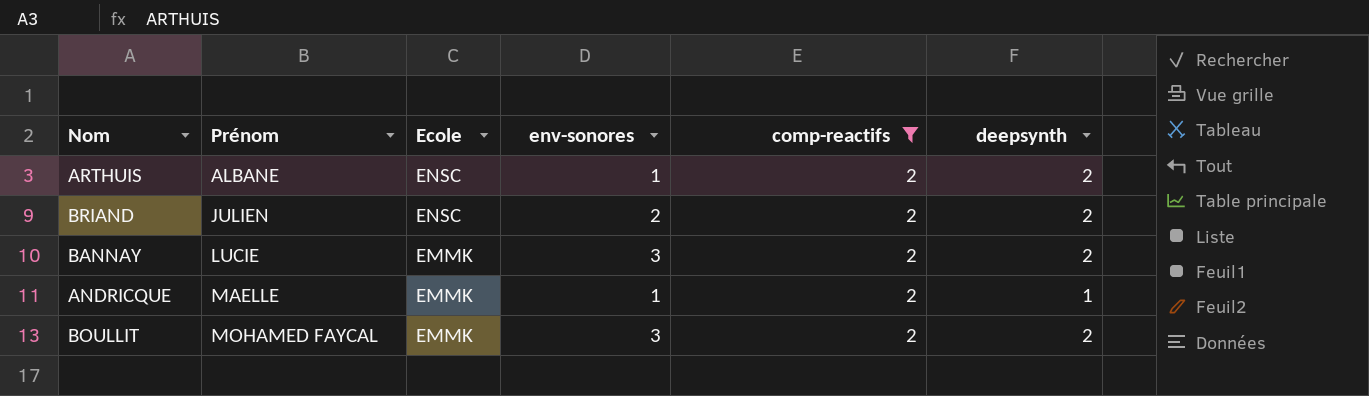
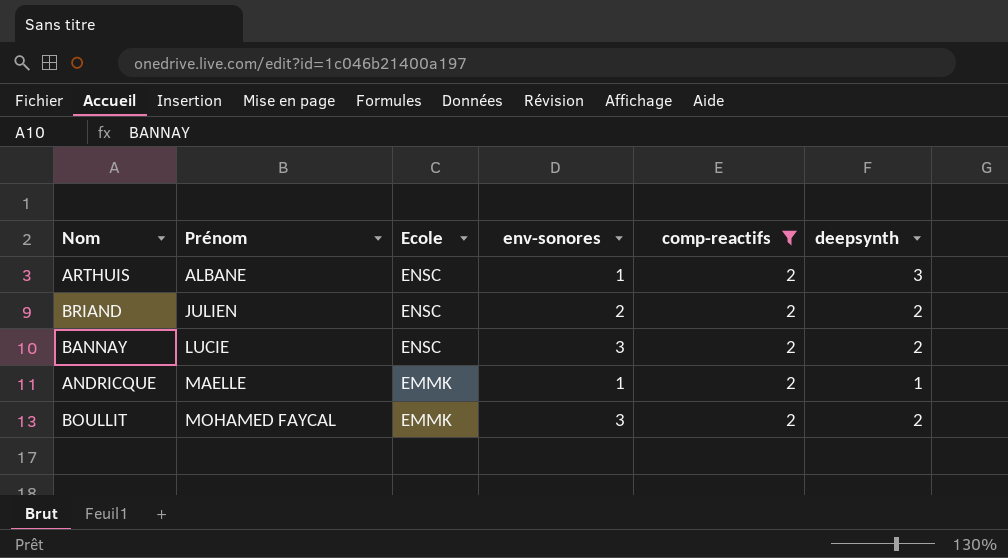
ARTHUIS | deepsynth: 2 -> 3
BANNAY | Ecole: EMMK -> ENSC

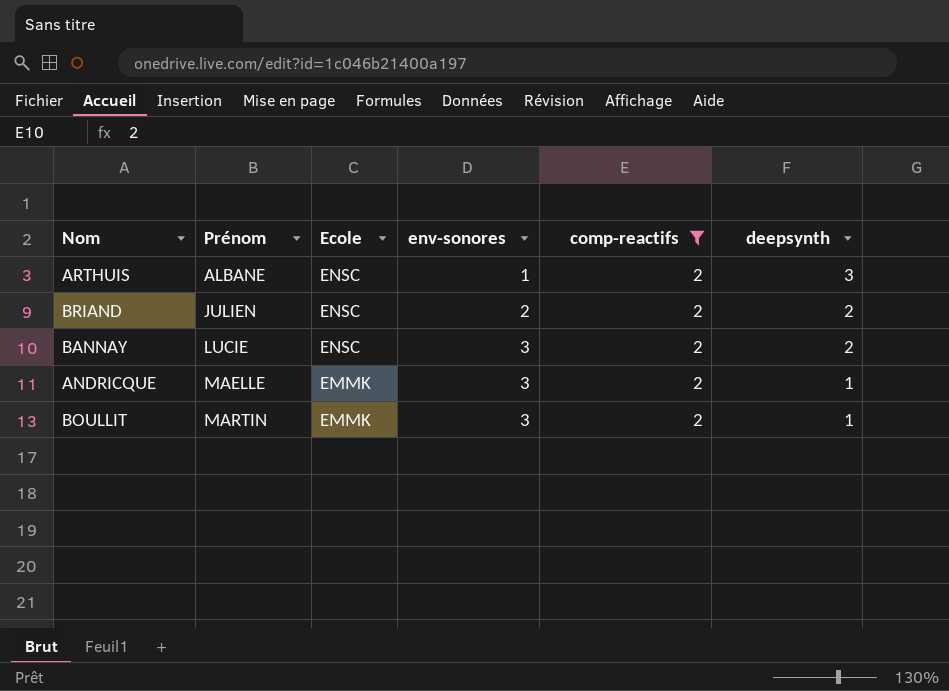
ANDRICQUE | env-sonores: 1 -> 3
BOULLIT | Prénom: MOHAMED FAYCAL -> MARTIN
BOULLIT | deepsynth: 2 -> 1

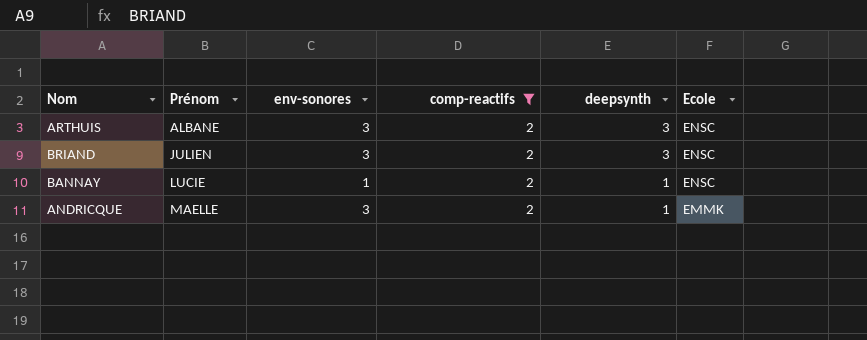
column Ecole | position: 3 -> 6
row BOULLIT: MARTIN | EMMK | 3 | 2 | 1 -> none
ARTHUIS | env-sonores: 1 -> 3
BRIAND | env-sonores: 2 -> 3
BRIAND | deepsynth: 2 -> 3
BANNAY | env-sonores: 3 -> 1
BANNAY | deepsynth: 2 -> 1

